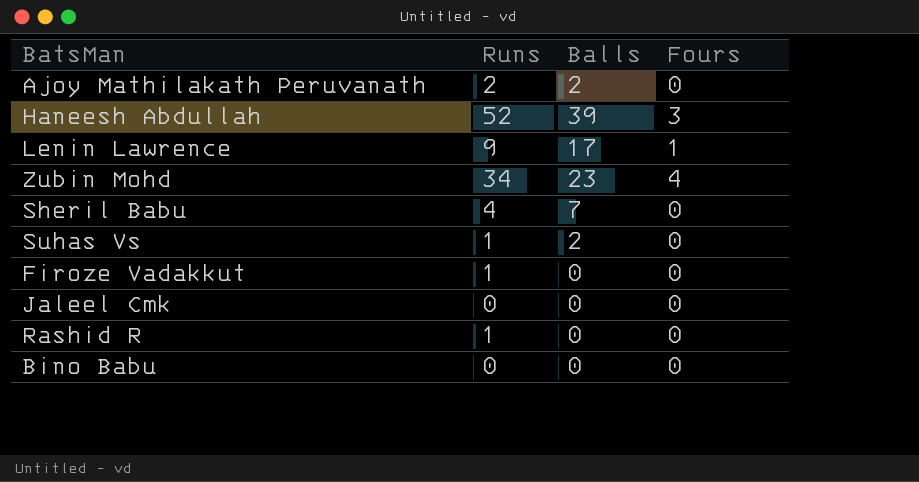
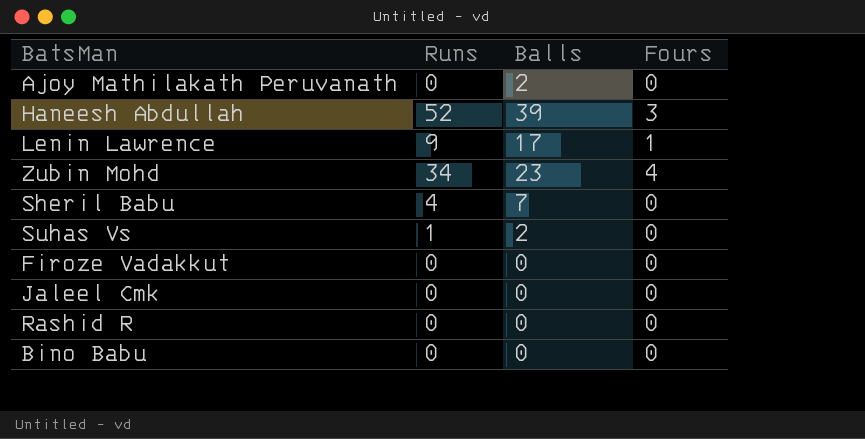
Ajoy Mathilakath Peruvanath | Runs: 2 -> 0
Firoze Vadakkut | Runs: 1 -> 0
Rashid R | Runs: 1 -> 0

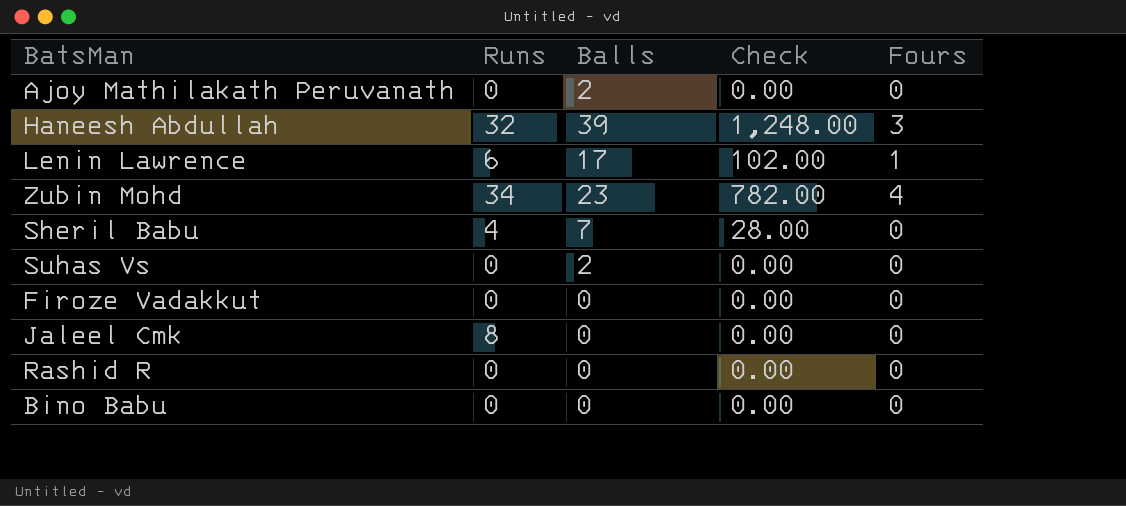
column Check | formula: none -> [Runs] * [Balls]
Haneesh Abdullah | Runs: 52 -> 32
Lenin Lawrence | Runs: 9 -> 6
Suhas Vs | Runs: 1 -> 0
Jaleel Cmk | Runs: 0 -> 8

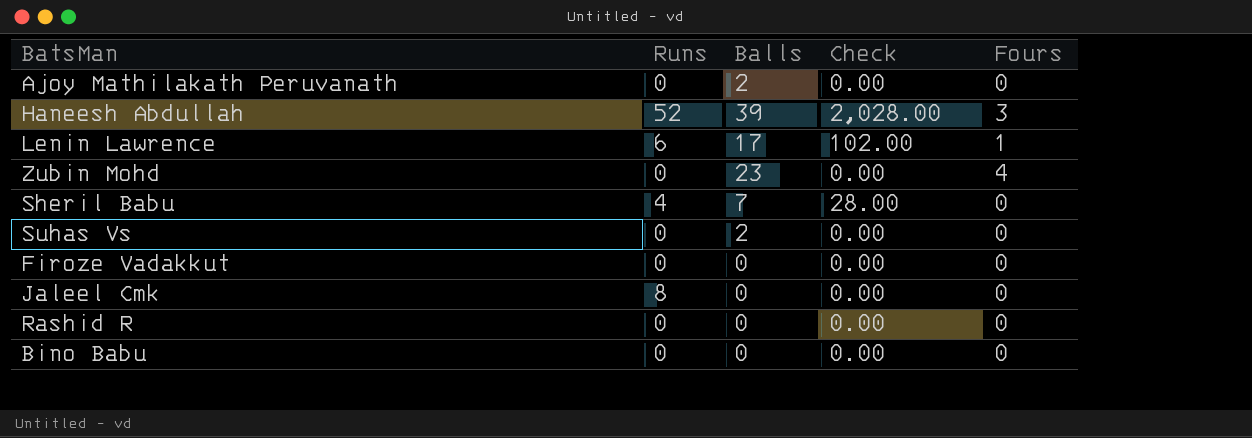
Haneesh Abdullah | Runs: 32 -> 52
Haneesh Abdullah | Check: 1,248.00 -> 2,028.00
Zubin Mohd | Runs: 34 -> 0
Zubin Mohd | Check: 782.00 -> 0.00

